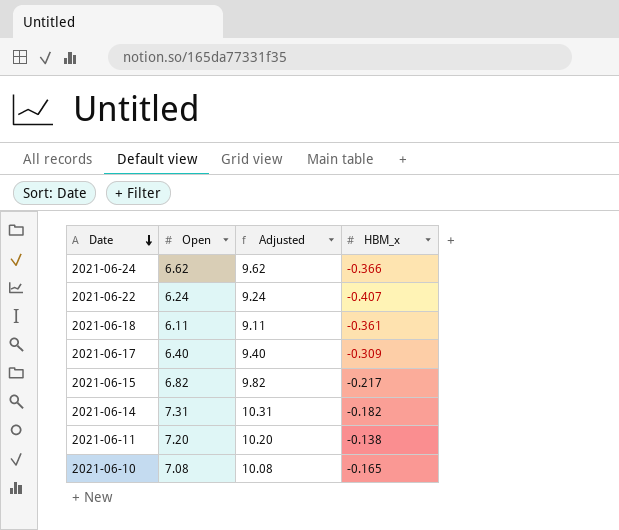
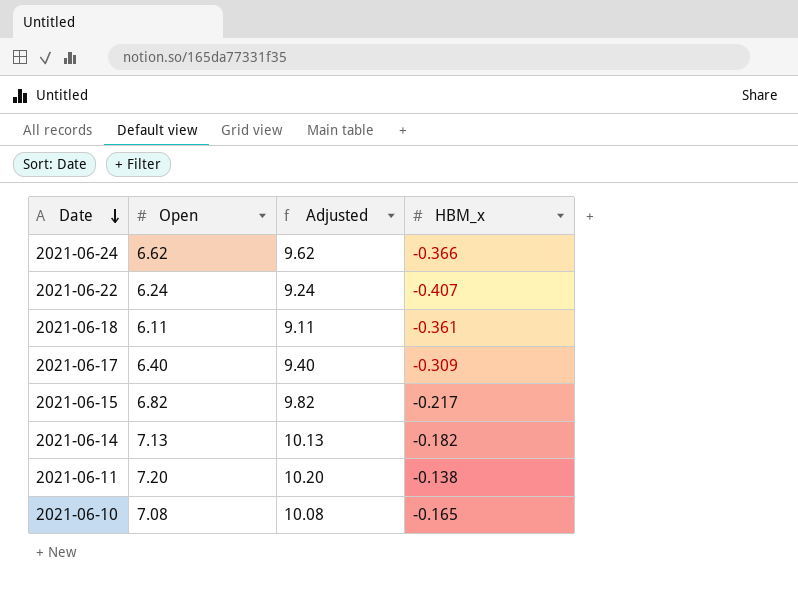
2021-06-14 | Open: 7.31 -> 7.13
2021-06-14 | Adjusted: 10.31 -> 10.13

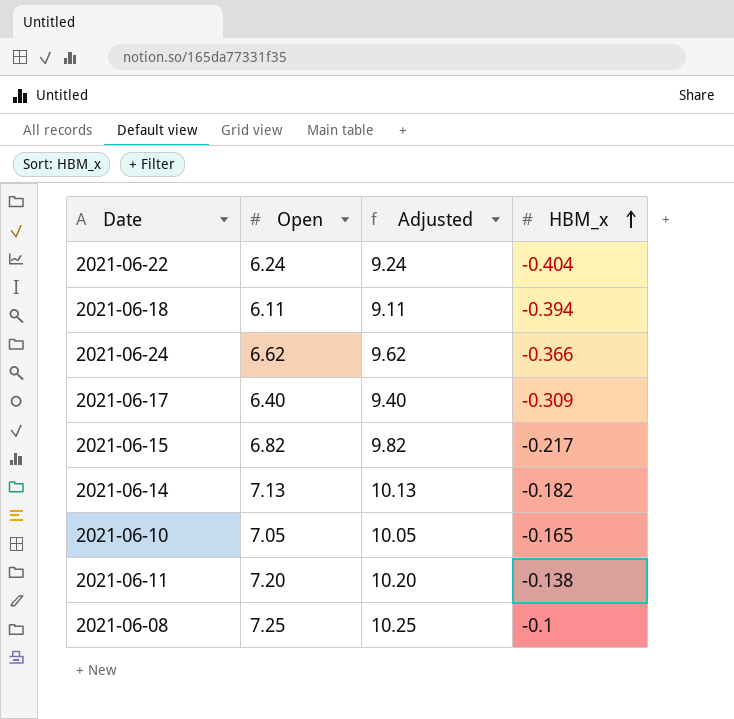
row order: Date descending -> HBM_x ascending
2021-06-22 | HBM_x: -0.407 -> -0.404
2021-06-18 | HBM_x: -0.361 -> -0.394
2021-06-10 | Open: 7.08 -> 7.05
2021-06-10 | Adjusted: 10.08 -> 10.05
row 2021-06-08: none -> 7.25 | 10.25 | -0.1

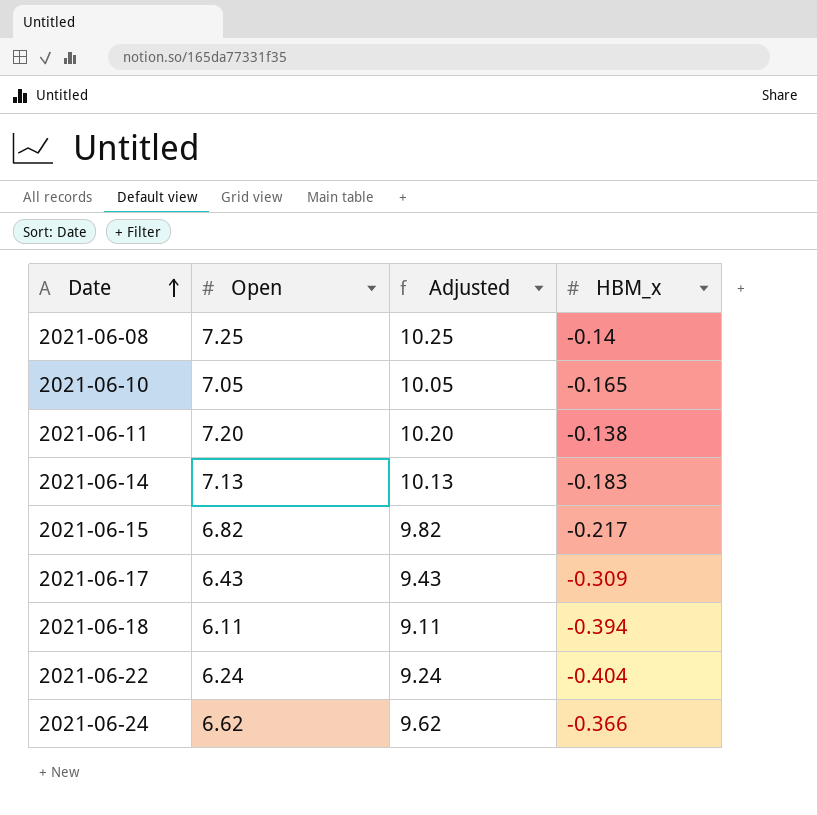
row order: HBM_x ascending -> Date ascending
2021-06-08 | HBM_x: -0.1 -> -0.14
2021-06-14 | HBM_x: -0.182 -> -0.183
2021-06-17 | Open: 6.40 -> 6.43
2021-06-17 | Adjusted: 9.40 -> 9.43

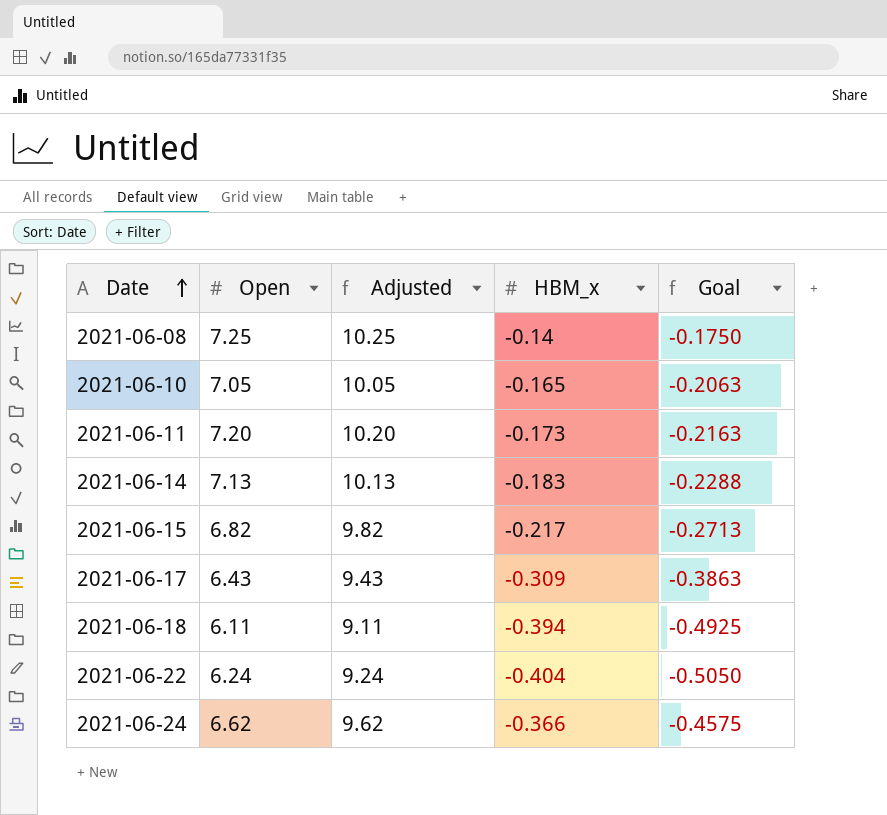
column Goal | formula: none -> [HBM_x] * 1.25
2021-06-11 | HBM_x: -0.138 -> -0.173

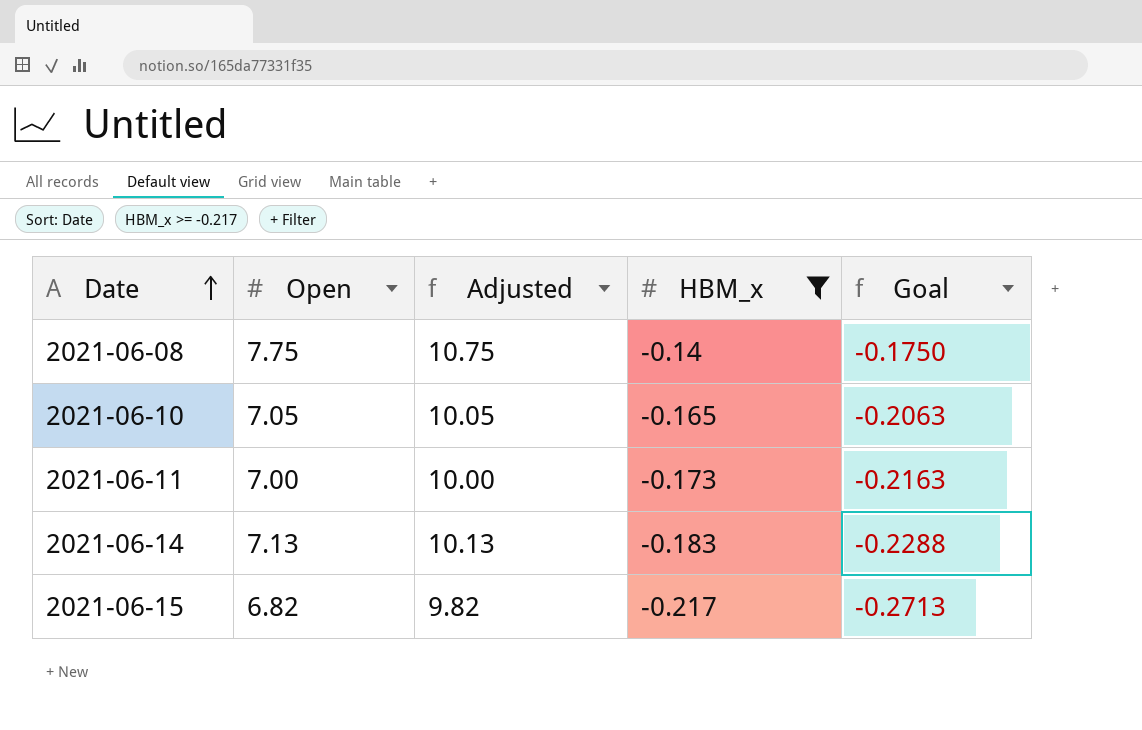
filter: none -> HBM_x >= -0.217
2021-06-08 | Open: 7.25 -> 7.75
2021-06-08 | Adjusted: 10.25 -> 10.75
2021-06-11 | Open: 7.20 -> 7.00
2021-06-11 | Adjusted: 10.20 -> 10.00

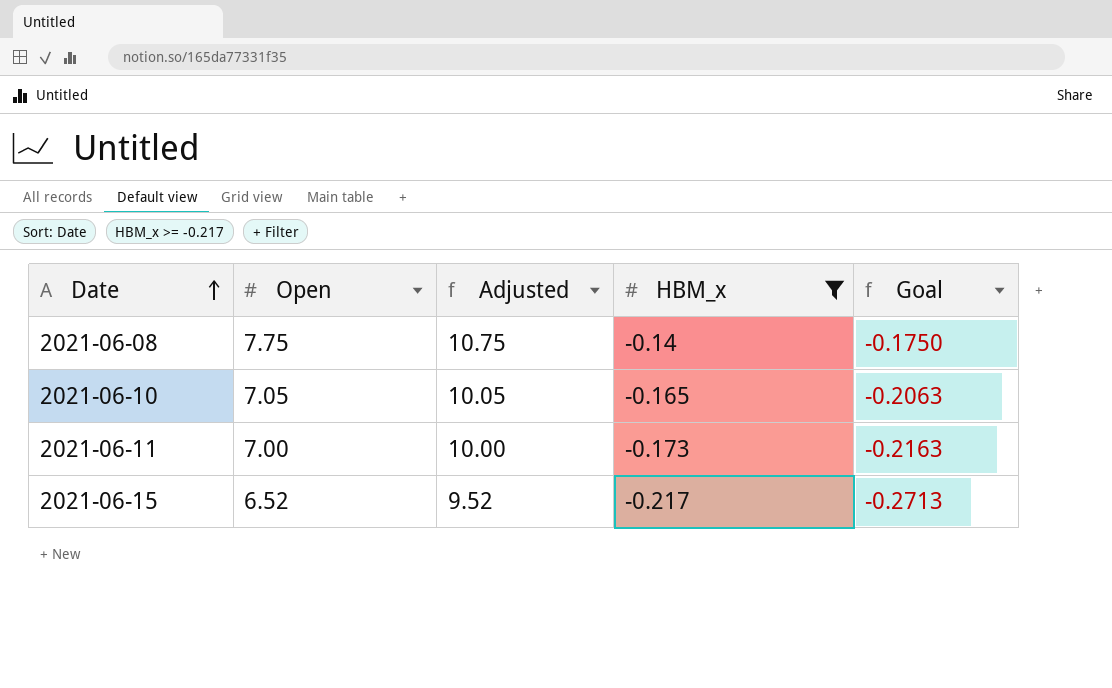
row 2021-06-14: 7.13 | 10.13 | -0.183 | -0.2288 -> none
2021-06-15 | Open: 6.82 -> 6.52
2021-06-15 | Adjusted: 9.82 -> 9.52

